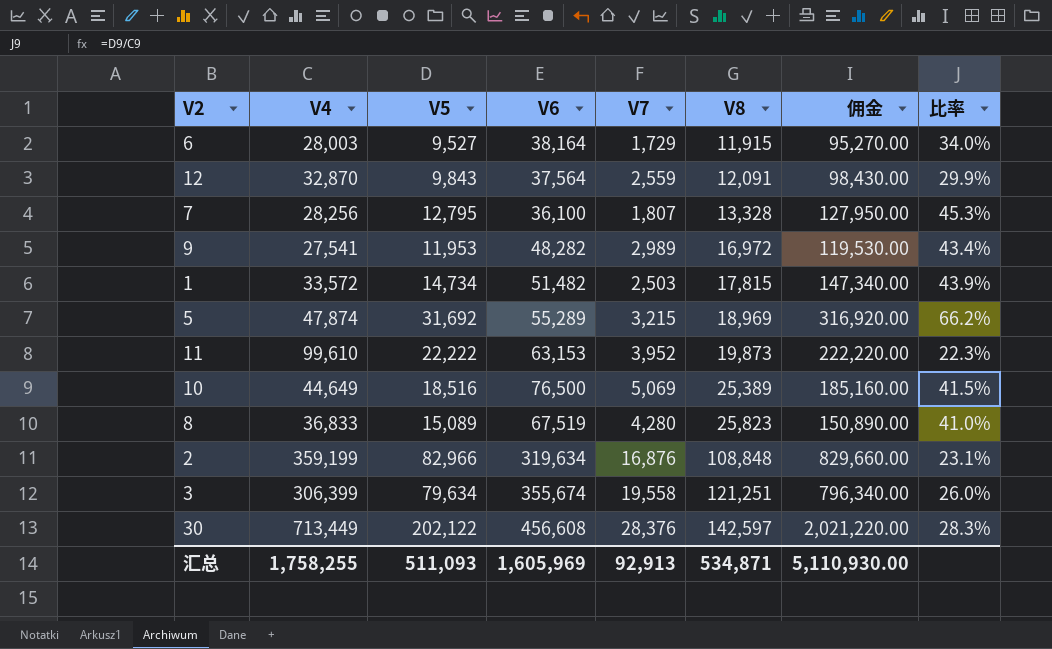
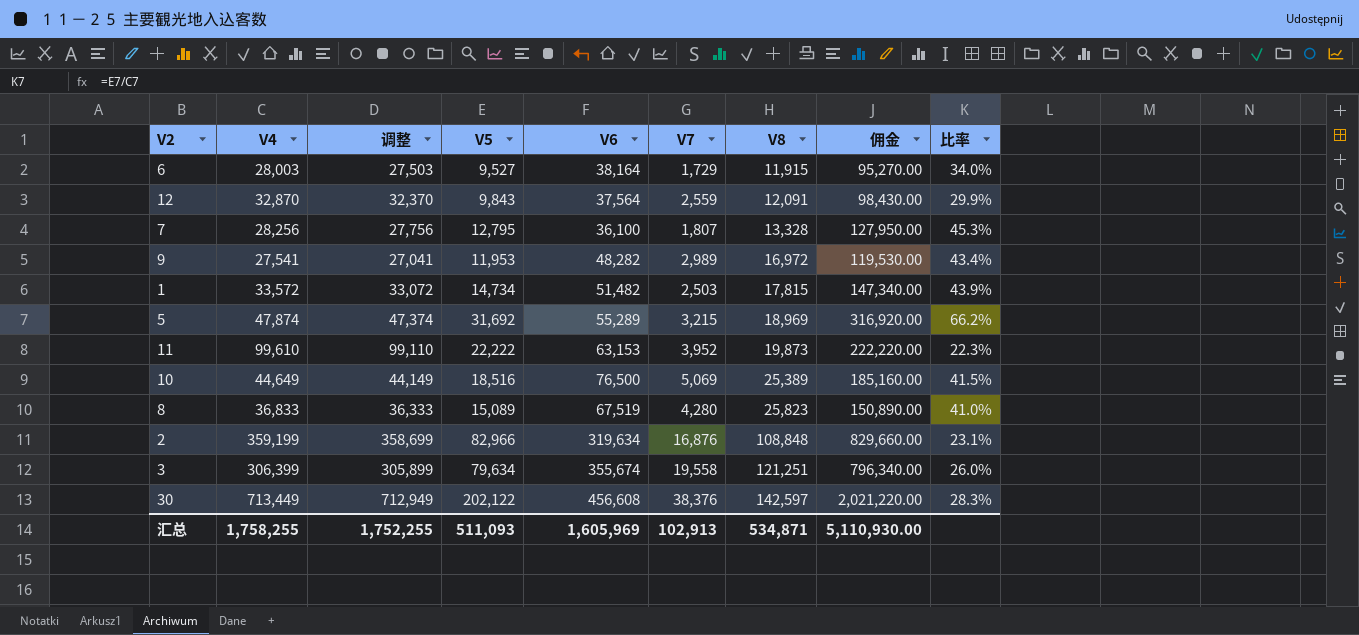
column 调整 | formula: none -> [V4] - 500
30 | V7: 28,376 -> 38,376
汇总 | V7: 92,913 -> 102,913

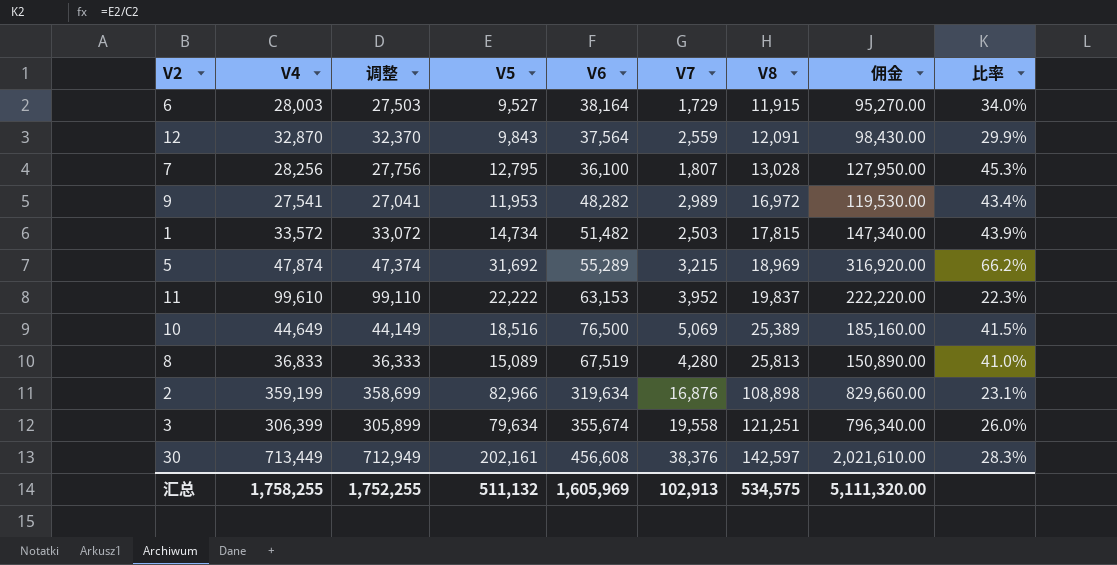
7 | V8: 13,328 -> 13,028
11 | V8: 19,873 -> 19,837
8 | V8: 25,823 -> 25,813
2 | V8: 108,848 -> 108,898
30 | V5: 202,122 -> 202,161
30 | 佣金: 2,021,220.00 -> 2,021,610.00
汇总 | V5: 511,093 -> 511,132
汇总 | V8: 534,871 -> 534,575
汇总 | 佣金: 5,110,930.00 -> 5,111,320.00

